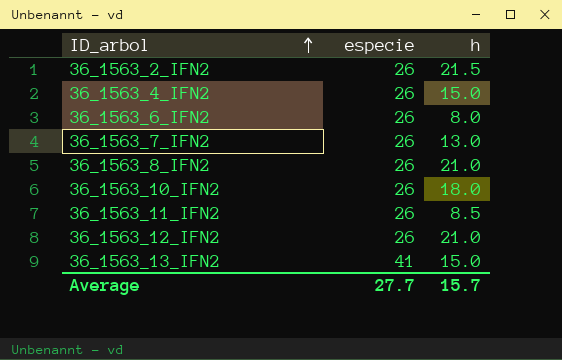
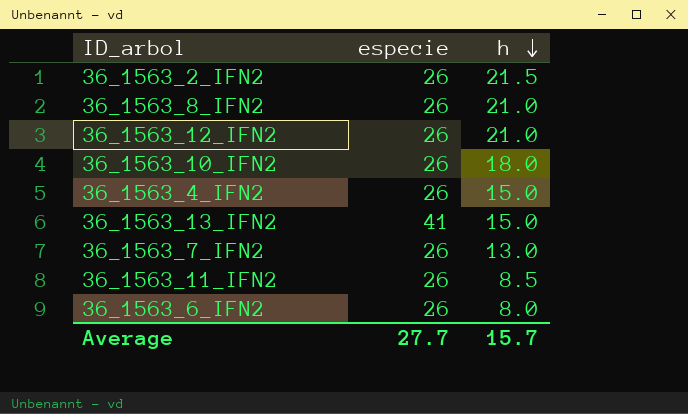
row order: ID_arbol ascending -> h descending

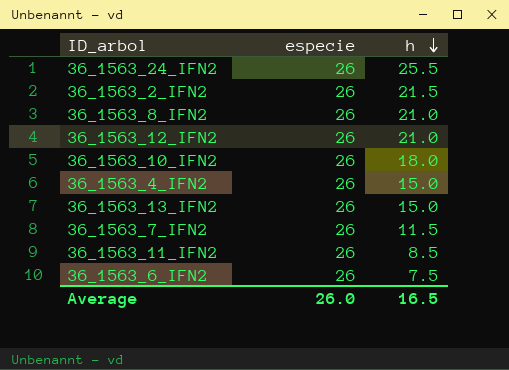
row 36_1563_24_IFN2: none -> 26 | 25.5
36_1563_13_IFN2 | especie: 41 -> 26
36_1563_7_IFN2 | h: 13.0 -> 11.5
36_1563_6_IFN2 | h: 8.0 -> 7.5
Average | especie: 27.7 -> 26.0
Average | h: 15.7 -> 16.5

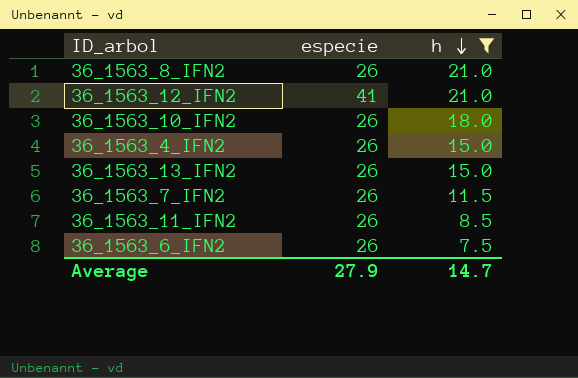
filter: none -> h <= 21.0
36_1563_12_IFN2 | especie: 26 -> 41
Average | especie: 26.0 -> 27.9
Average | h: 16.5 -> 14.7

